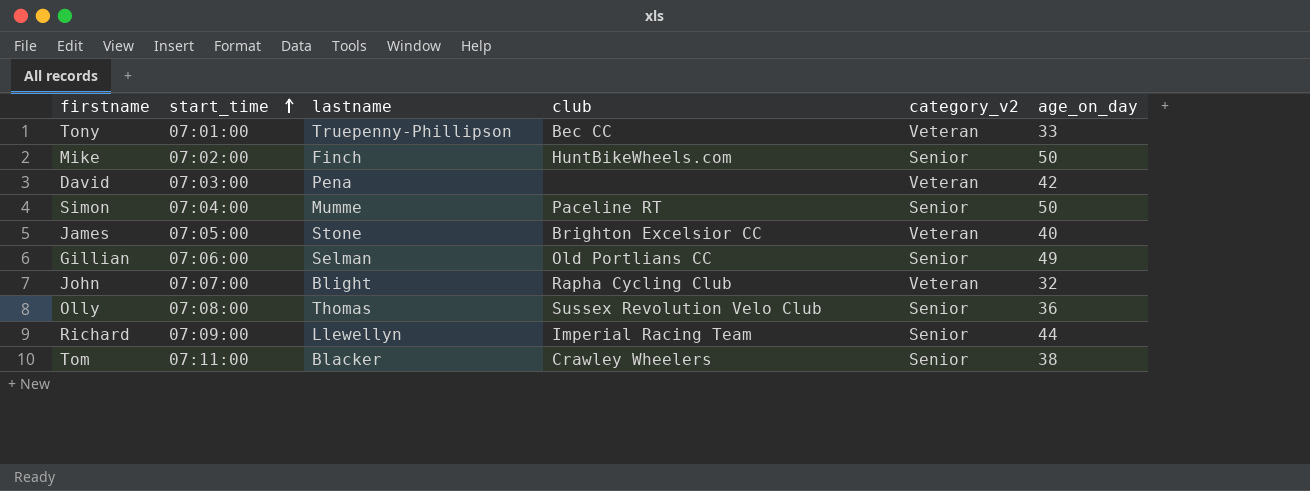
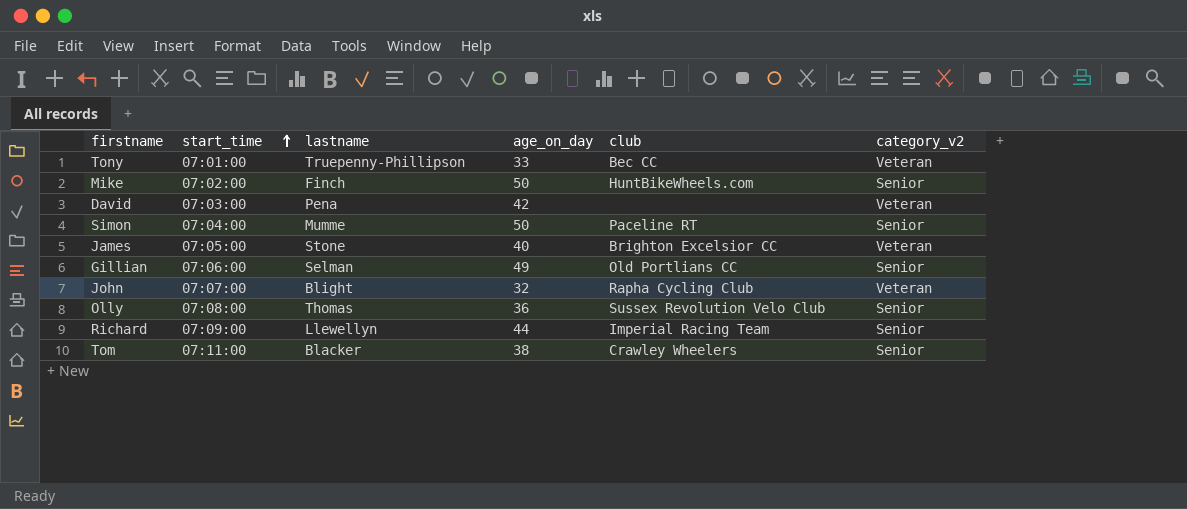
column age_on_day | position: 6 -> 4

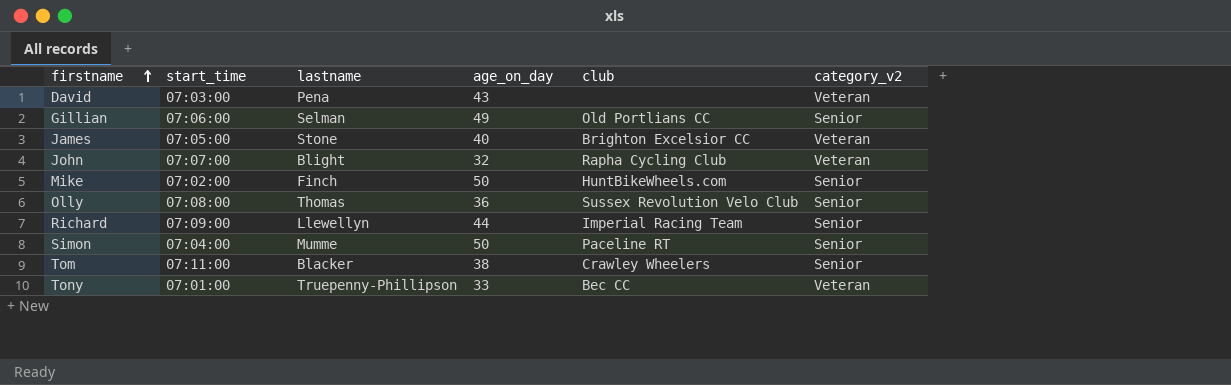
row order: start_time ascending -> firstname ascending
David | age_on_day: 42 -> 43

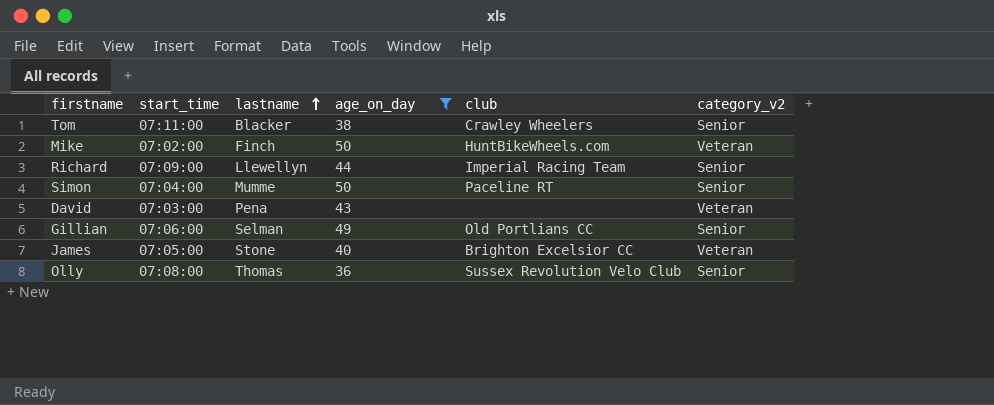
filter: none -> age_on_day >= 36
row order: firstname ascending -> lastname ascending
Mike | category_v2: Senior -> Veteran

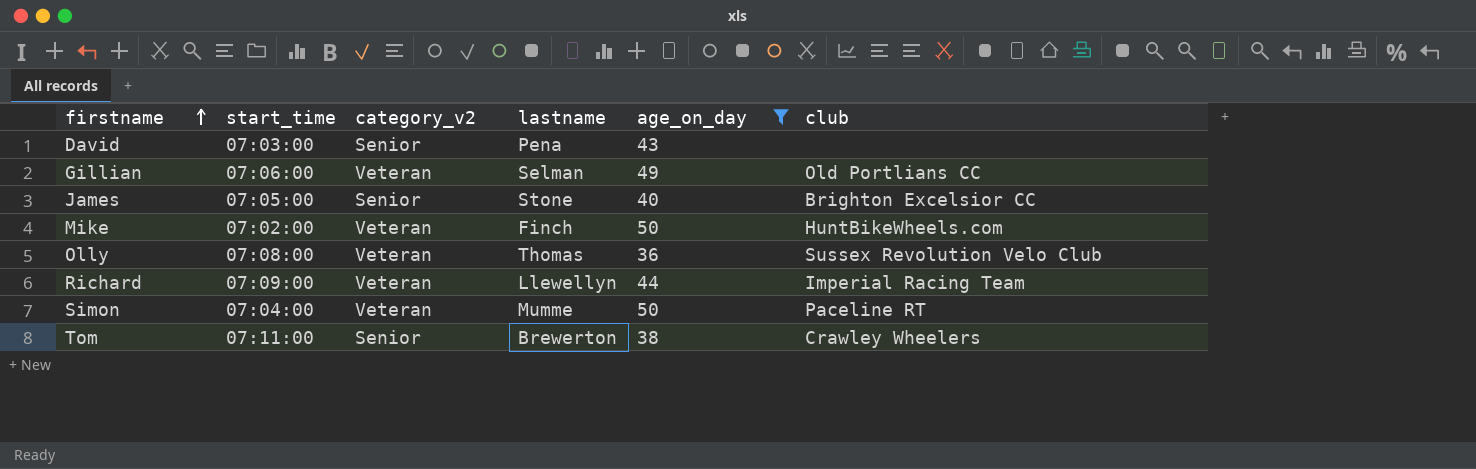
row order: lastname ascending -> firstname ascending
column category_v2 | position: 6 -> 3
David | category_v2: Veteran -> Senior
Gillian | category_v2: Senior -> Veteran
James | category_v2: Veteran -> Senior
Olly | category_v2: Senior -> Veteran
Richard | category_v2: Senior -> Veteran
Simon | category_v2: Senior -> Veteran
Tom | lastname: Blacker -> Brewerton

